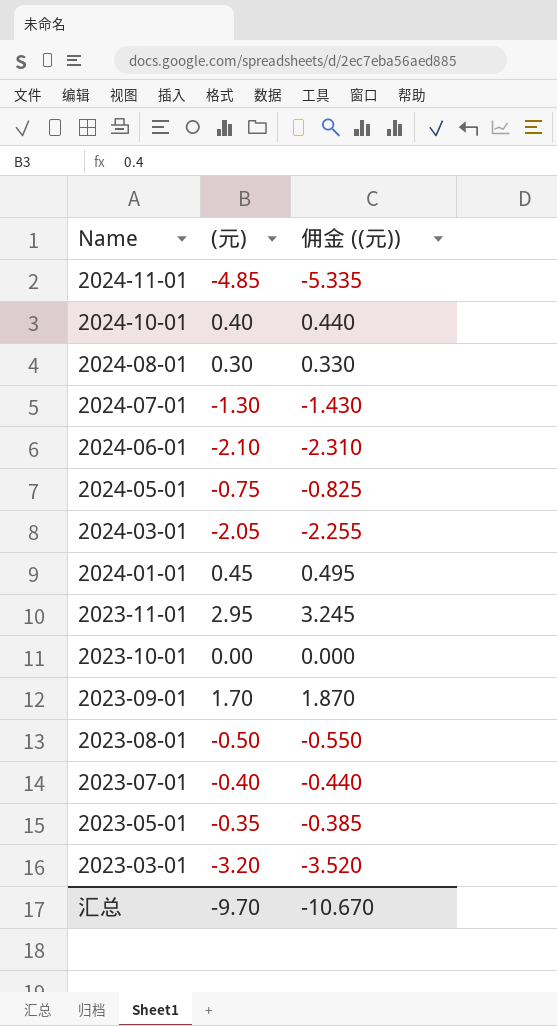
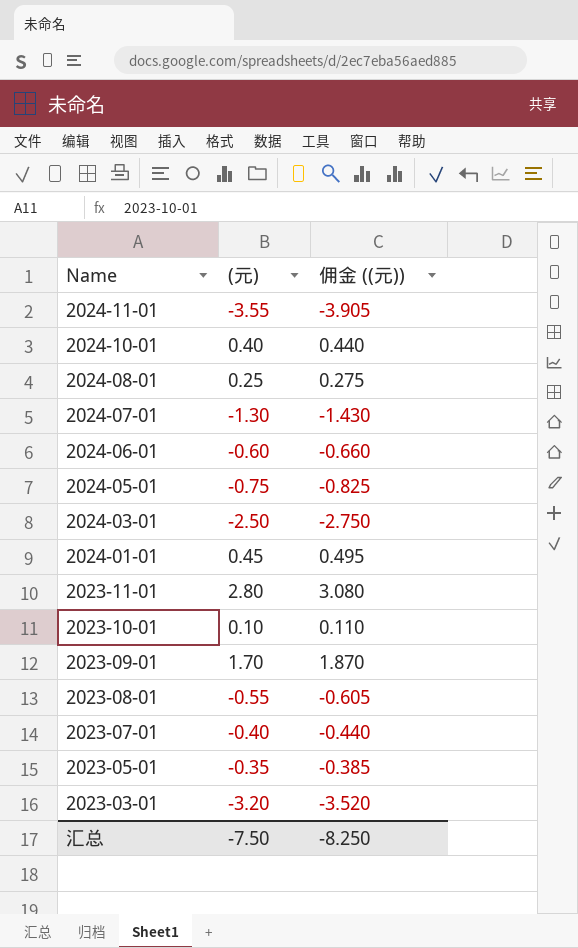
2024-11-01 | (元): -4.85 -> -3.55
2024-11-01 | 佣金 ((元)): -5.335 -> -3.905
2024-08-01 | (元): 0.30 -> 0.25
2024-08-01 | 佣金 ((元)): 0.330 -> 0.275
2024-06-01 | (元): -2.10 -> -0.60
2024-06-01 | 佣金 ((元)): -2.310 -> -0.660
2024-03-01 | (元): -2.05 -> -2.50
2024-03-01 | 佣金 ((元)): -2.255 -> -2.750
2023-11-01 | (元): 2.95 -> 2.80
2023-11-01 | 佣金 ((元)): 3.245 -> 3.080
2023-10-01 | (元): 0.00 -> 0.10
2023-10-01 | 佣金 ((元)): 0.000 -> 0.110
2023-08-01 | (元): -0.50 -> -0.55
2023-08-01 | 佣金 ((元)): -0.550 -> -0.605
汇总 | (元): -9.70 -> -7.50
汇总 | 佣金 ((元)): -10.670 -> -8.250

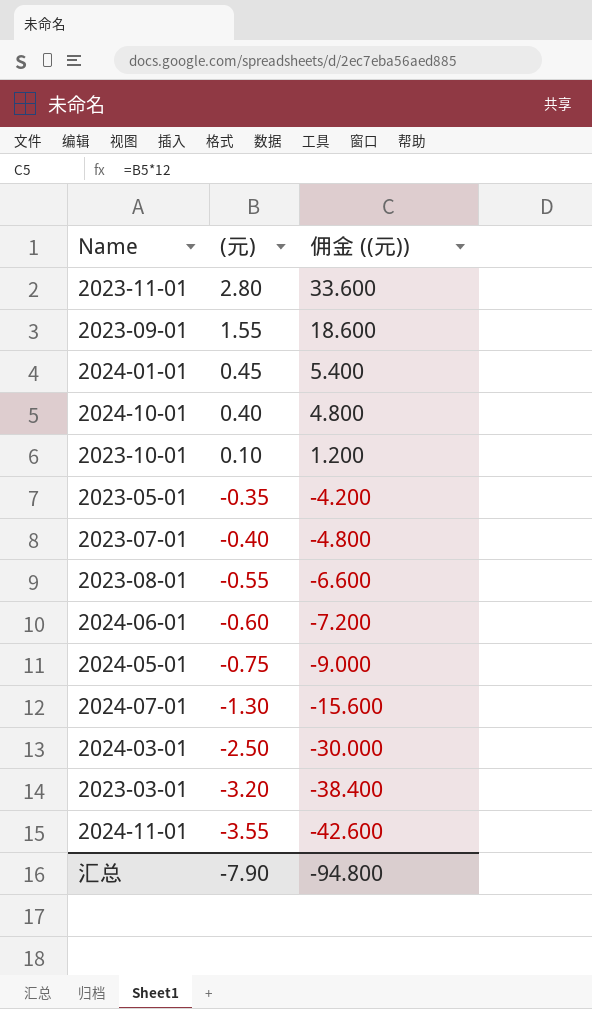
row order: Name descending -> (元) descending
column 佣金 ((元)) | formula: [(元)] * 1.1 -> [(元)] * 12
row 2024-08-01: 0.25 | 0.275 -> none
2023-09-01 | (元): 1.70 -> 1.55
汇总 | (元): -7.50 -> -7.90
汇总 | 佣金 ((元)): -8.250 -> -94.800

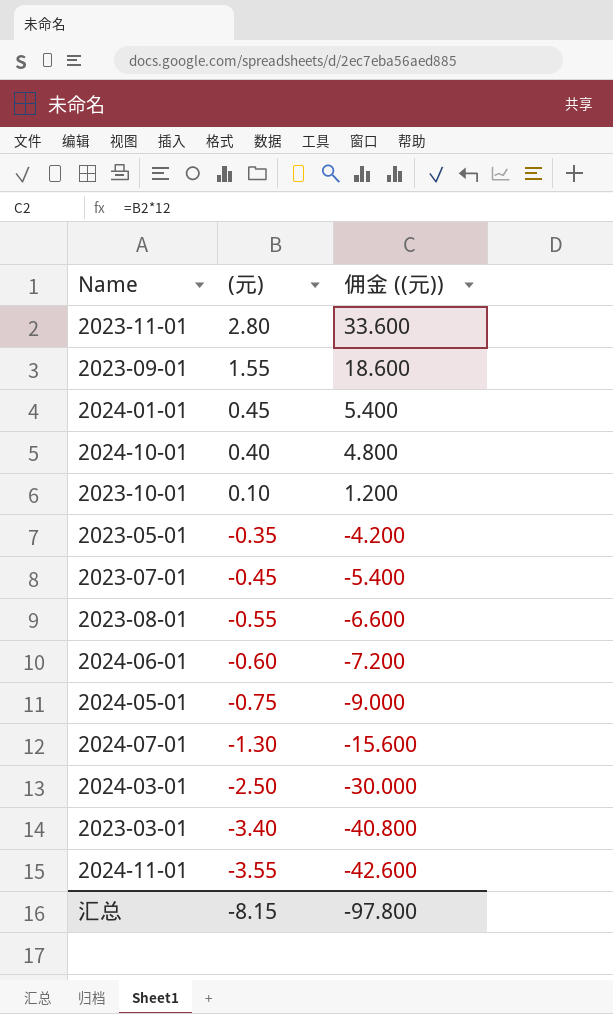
2023-07-01 | (元): -0.40 -> -0.45
2023-07-01 | 佣金 ((元)): -4.800 -> -5.400
2023-03-01 | (元): -3.20 -> -3.40
2023-03-01 | 佣金 ((元)): -38.400 -> -40.800
汇总 | (元): -7.90 -> -8.15
汇总 | 佣金 ((元)): -94.800 -> -97.800

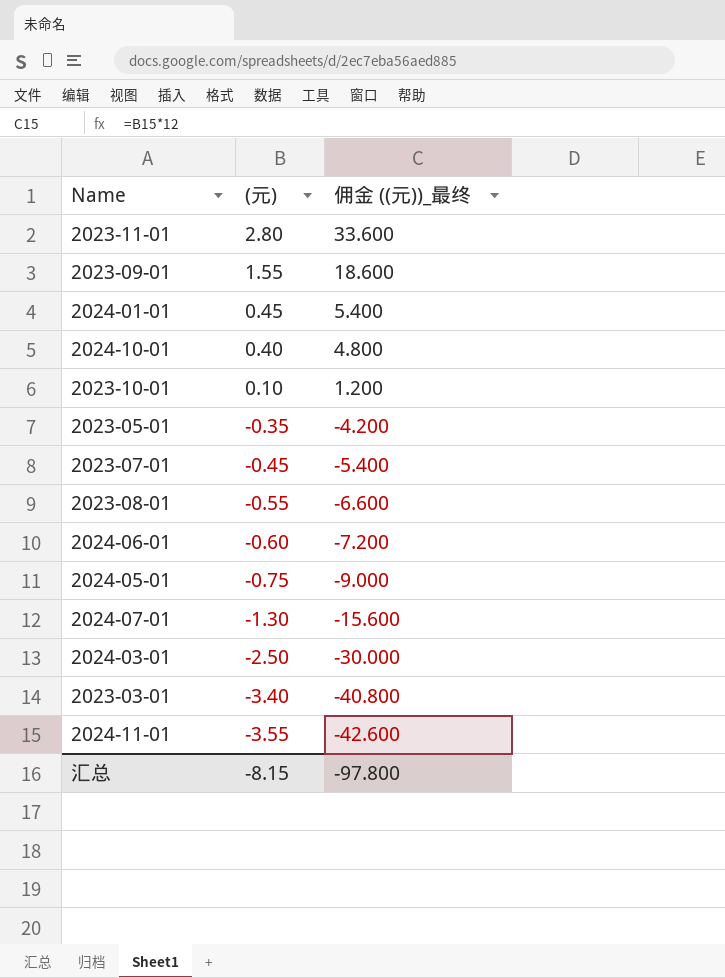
column name: 佣金 ((元)) -> 佣金 ((元))_最终

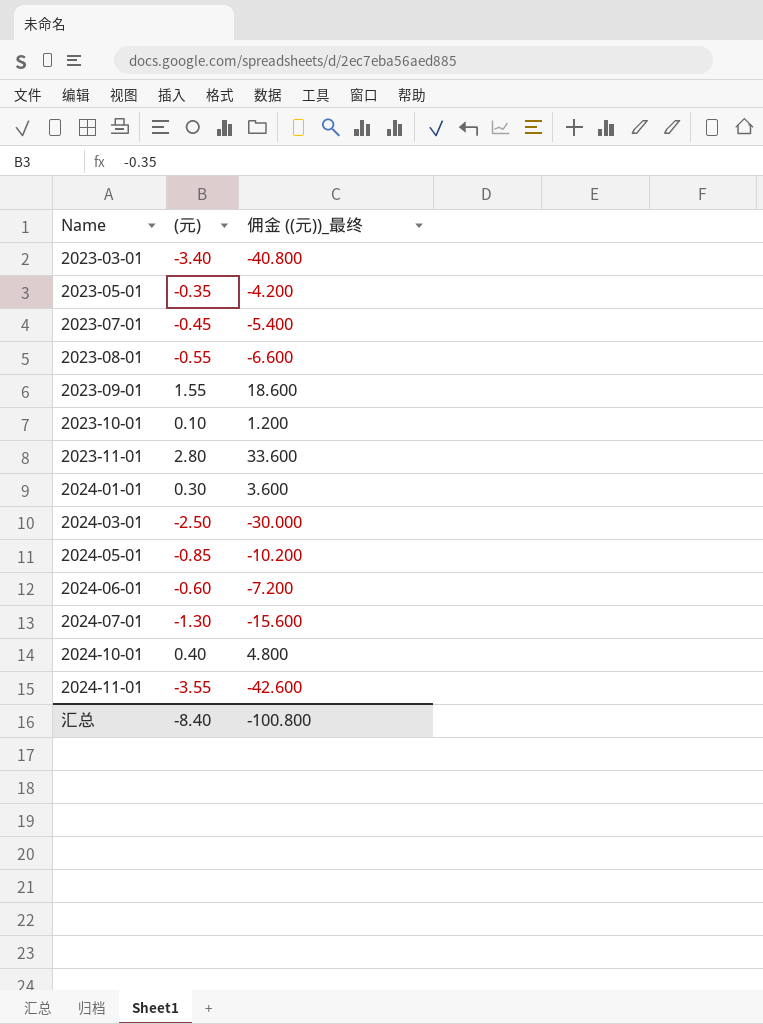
row order: (元) descending -> Name ascending
2024-01-01 | (元): 0.45 -> 0.30
2024-01-01 | 佣金 ((元))_最终: 5.400 -> 3.600
2024-05-01 | (元): -0.75 -> -0.85
2024-05-01 | 佣金 ((元))_最终: -9.000 -> -10.200
汇总 | (元): -8.15 -> -8.40
汇总 | 佣金 ((元))_最终: -97.800 -> -100.800

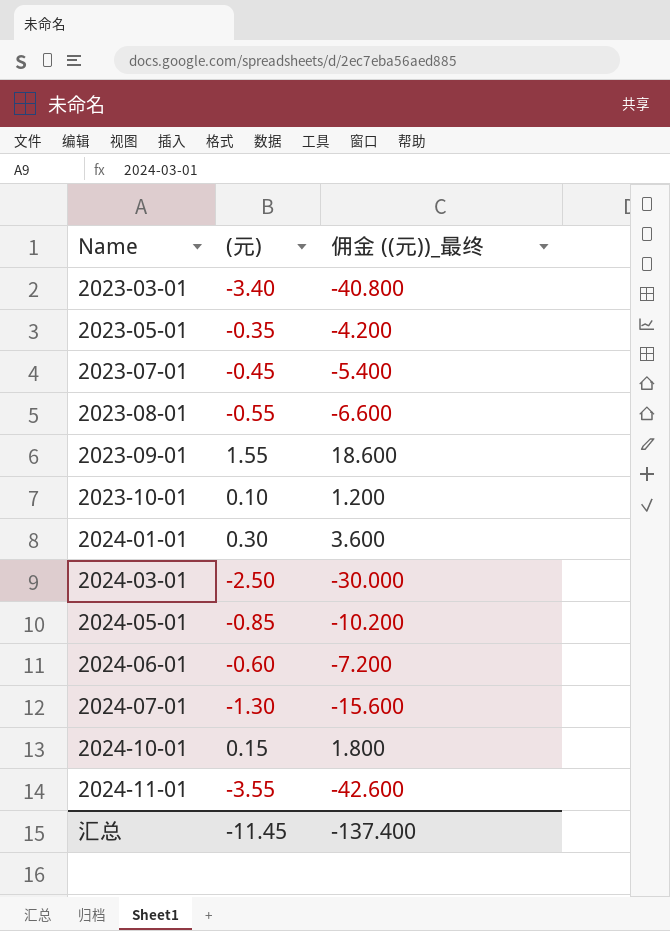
row 2023-11-01: 2.80 | 33.600 -> none
2024-10-01 | (元): 0.40 -> 0.15
2024-10-01 | 佣金 ((元))_最终: 4.800 -> 1.800
汇总 | (元): -8.40 -> -11.45
汇总 | 佣金 ((元))_最终: -100.800 -> -137.400

